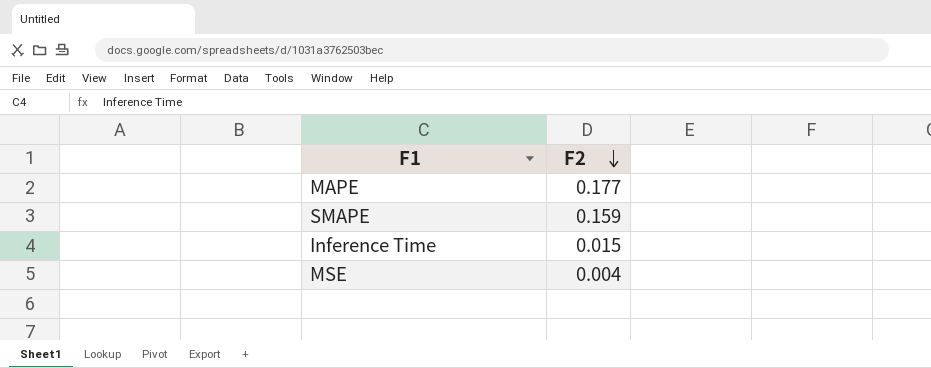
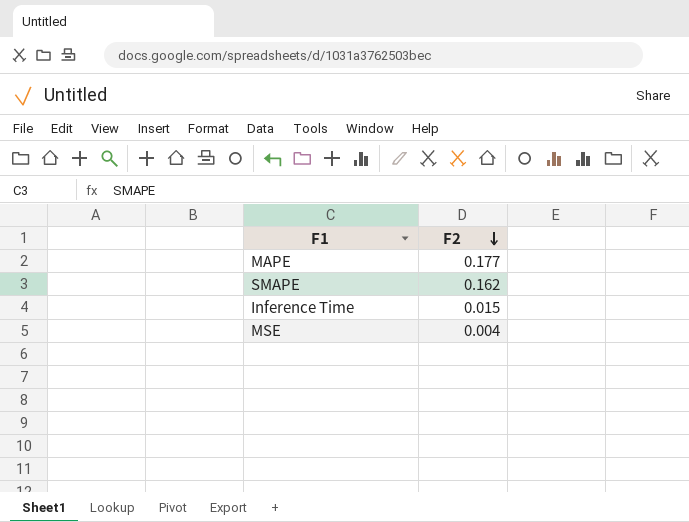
SMAPE | F2: 0.159 -> 0.162

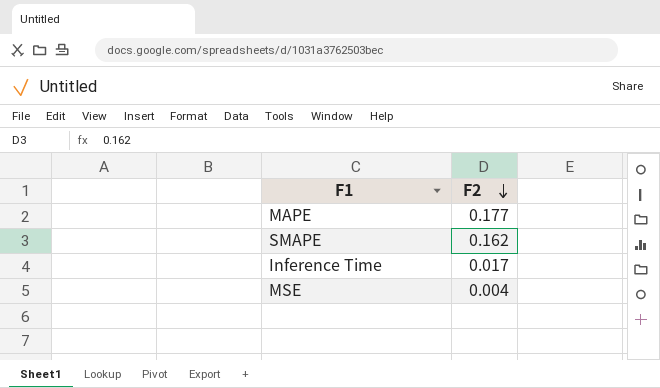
Inference Time | F2: 0.015 -> 0.017

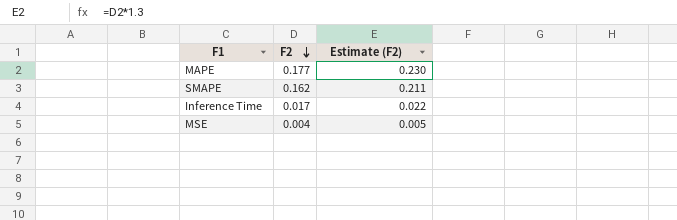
column Estimate (F2) | formula: none -> [F2] * 1.3

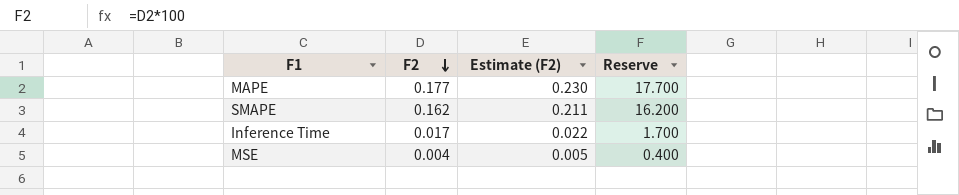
column Reserve | formula: none -> [F2] * 100

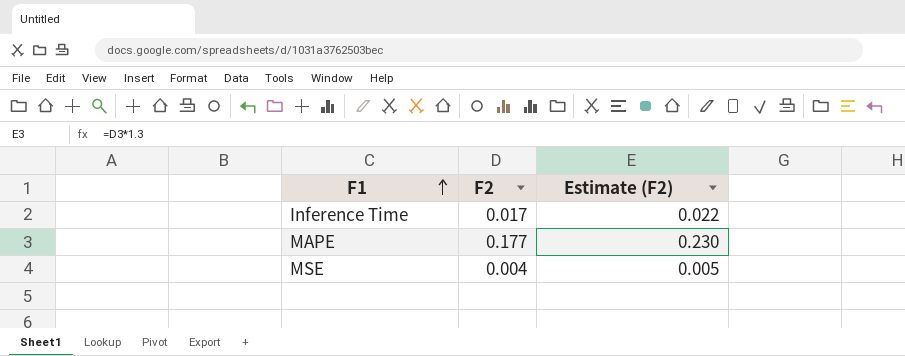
row order: F2 descending -> F1 ascending
column Reserve | formula: [F2] * 100 -> none
row SMAPE: 0.162 | 0.211 | 16.200 -> none

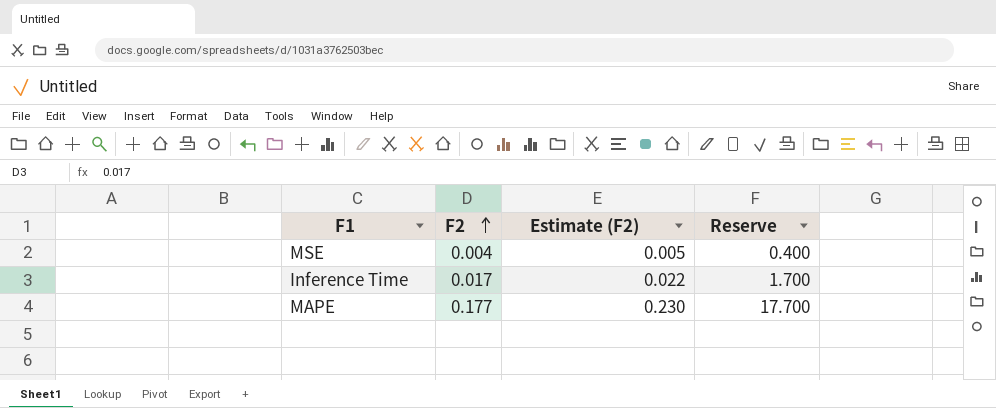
row order: F1 ascending -> F2 ascending
column Reserve | formula: none -> [F2] * 100

